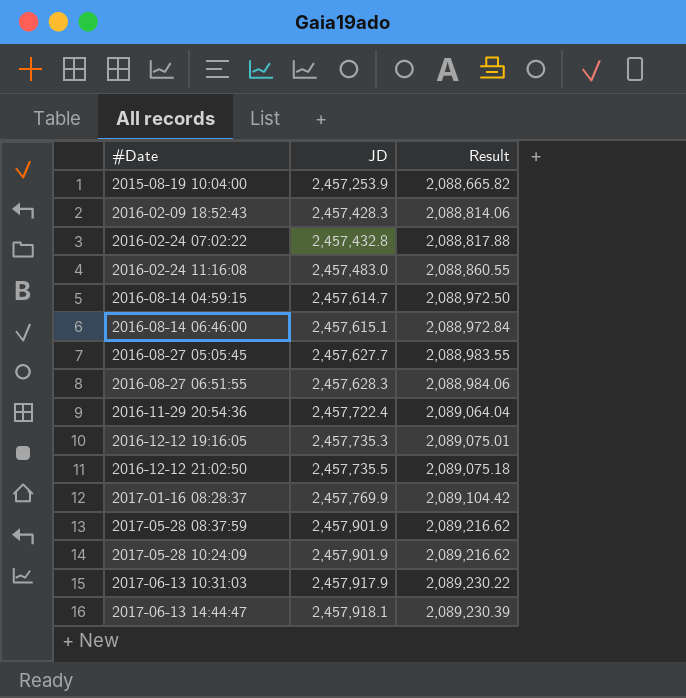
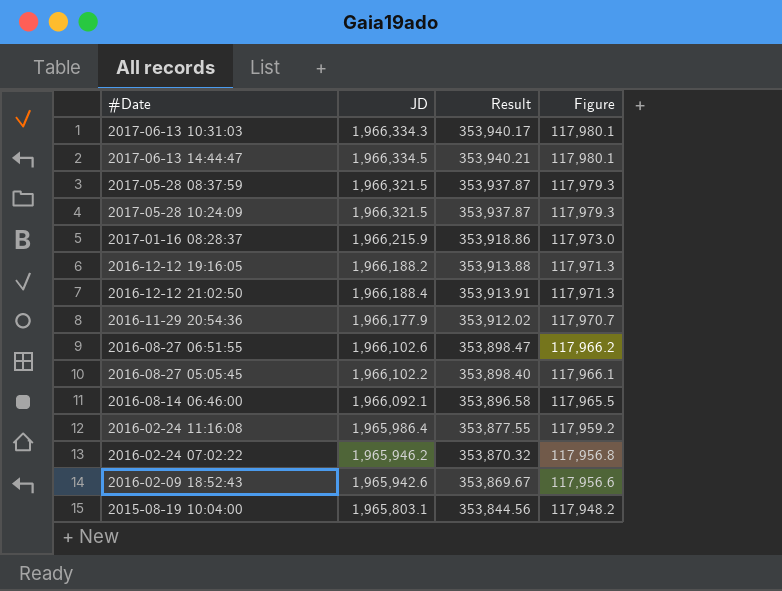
row order: #Date ascending -> Figure descending
column Result | formula: [JD] * 0.85 -> [JD] * 0.18
column Figure | formula: none -> [JD] * 0.06
row 2016-08-14 04:59:15: 2,457,614.7 | 2,088,972.50 -> none
2017-06-13 10:31:03 | JD: 2,457,917.9 -> 1,966,334.3
2017-06-13 14:44:47 | JD: 2,457,918.1 -> 1,966,334.5
2017-05-28 08:37:59 | JD: 2,457,901.9 -> 1,966,321.5
2017-05-28 10:24:09 | JD: 2,457,901.9 -> 1,966,321.5
2017-01-16 08:28:37 | JD: 2,457,769.9 -> 1,966,215.9
2016-12-12 19:16:05 | JD: 2,457,735.3 -> 1,966,188.2
2016-12-12 21:02:50 | JD: 2,457,735.5 -> 1,966,188.4
2016-11-29 20:54:36 | JD: 2,457,722.4 -> 1,966,177.9
2016-08-27 06:51:55 | JD: 2,457,628.3 -> 1,966,102.6
2016-08-27 05:05:45 | JD: 2,457,627.7 -> 1,966,102.2
2016-08-14 06:46:00 | JD: 2,457,615.1 -> 1,966,092.1
2016-02-24 11:16:08 | JD: 2,457,483.0 -> 1,965,986.4
2016-02-24 07:02:22 | JD: 2,457,432.8 -> 1,965,946.2
2016-02-09 18:52:43 | JD: 2,457,428.3 -> 1,965,942.6
2015-08-19 10:04:00 | JD: 2,457,253.9 -> 1,965,803.1

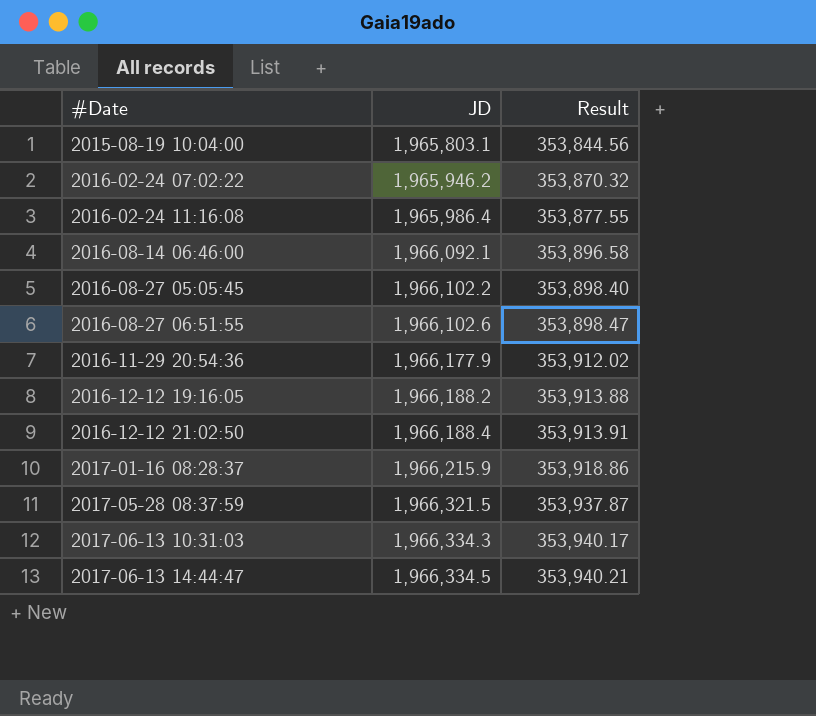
row order: Figure descending -> #Date ascending
column Figure | formula: [JD] * 0.06 -> none
row 2017-05-28 10:24:09: 1,966,321.5 | 353,937.87 | 117,979.3 -> none
row 2016-02-09 18:52:43: 1,965,942.6 | 353,869.67 | 117,956.6 -> none

